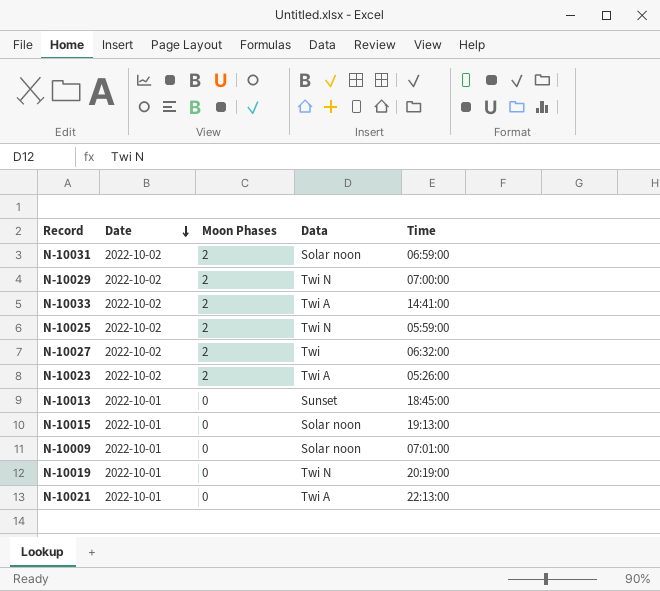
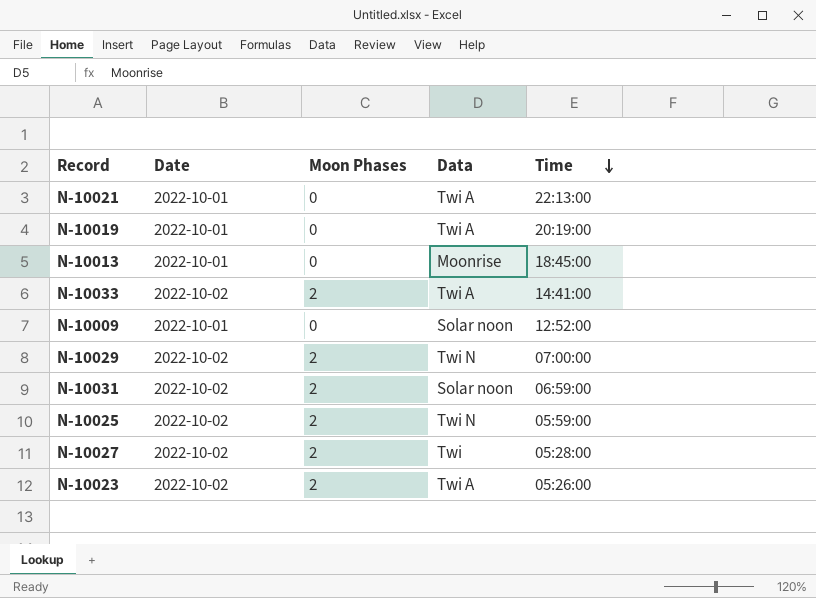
row order: Date descending -> Time descending
row N-10015: 2022-10-01 | 0 | Solar noon | 19:13:00 -> none
N-10019 | Data: Twi N -> Twi A
N-10013 | Data: Sunset -> Moonrise
N-10009 | Time: 07:01:00 -> 12:52:00
N-10027 | Time: 06:32:00 -> 05:28:00

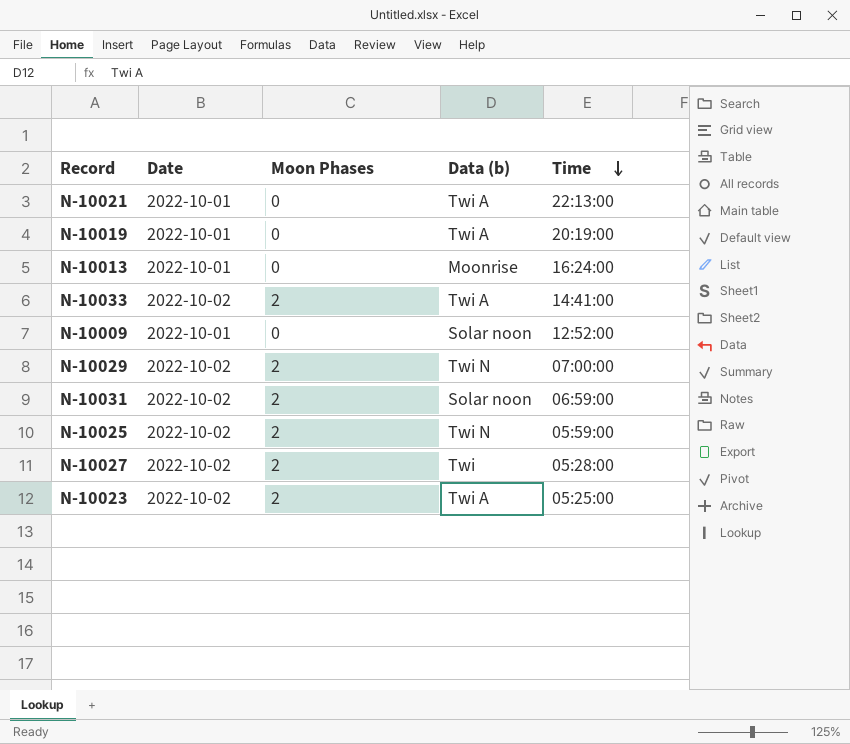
column name: Data -> Data (b)
N-10013 | Time: 18:45:00 -> 16:24:00
N-10023 | Time: 05:26:00 -> 05:25:00

